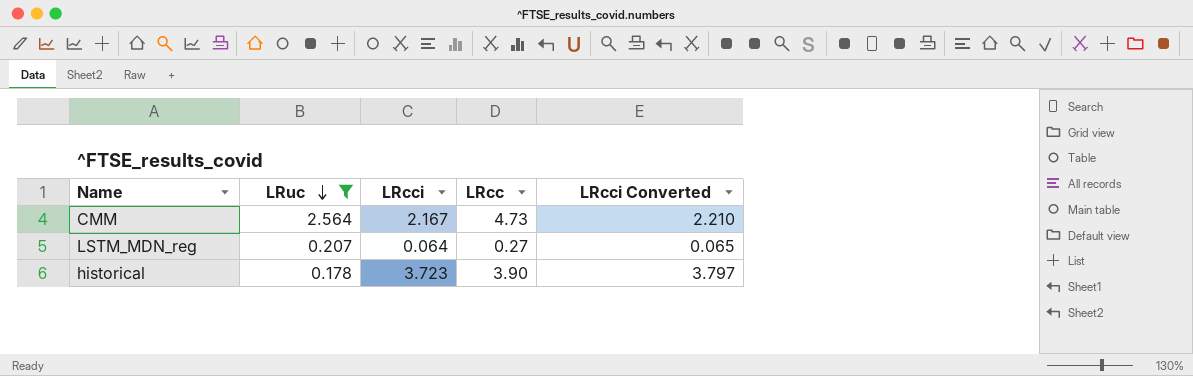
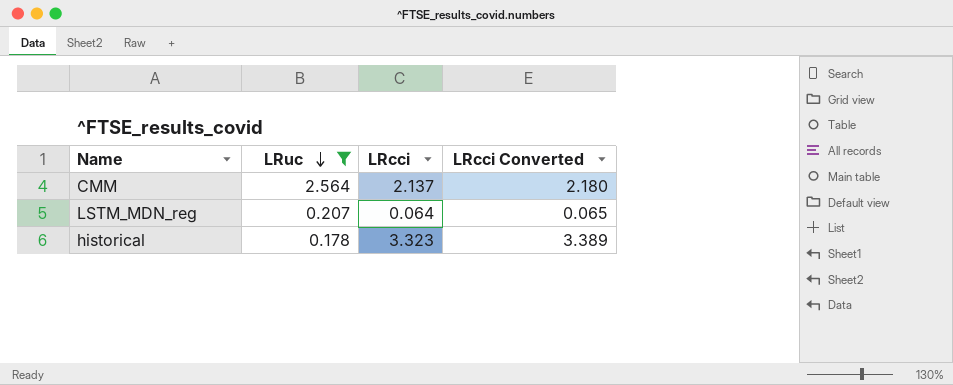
column LRcc | formula: [LRuc] + [LRcci] -> none
CMM | LRcci: 2.167 -> 2.137
CMM | LRcci Converted: 2.210 -> 2.180
historical | LRcci: 3.723 -> 3.323
historical | LRcci Converted: 3.797 -> 3.389

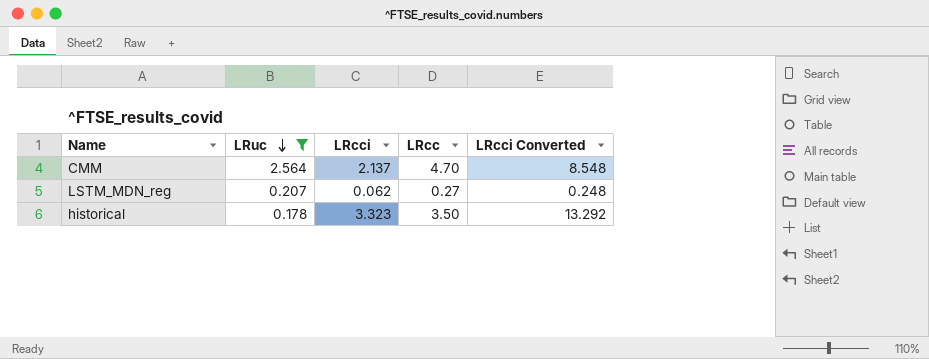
column LRcc | formula: none -> [LRuc] + [LRcci]
column LRcci Converted | formula: [LRcci] * 1.02 -> [LRcci] * 4
LSTM_MDN_reg | LRcci: 0.064 -> 0.062

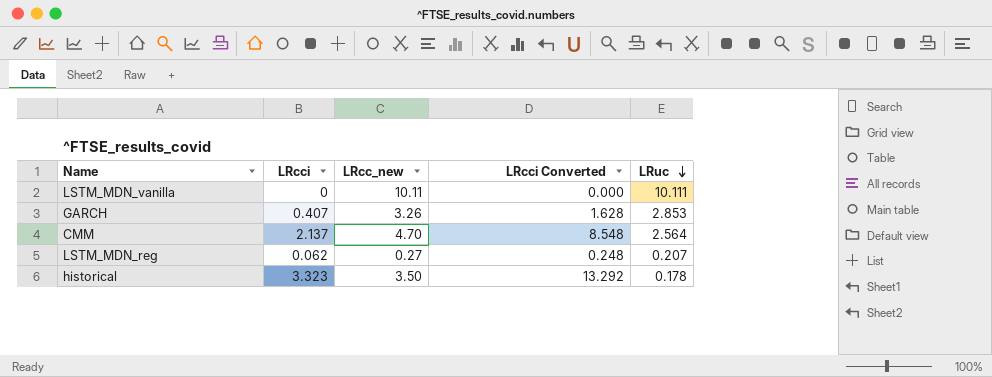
filter: LRuc <= 2.564 -> none
column name: LRcc -> LRcc_new
column LRuc | position: 2 -> 5

